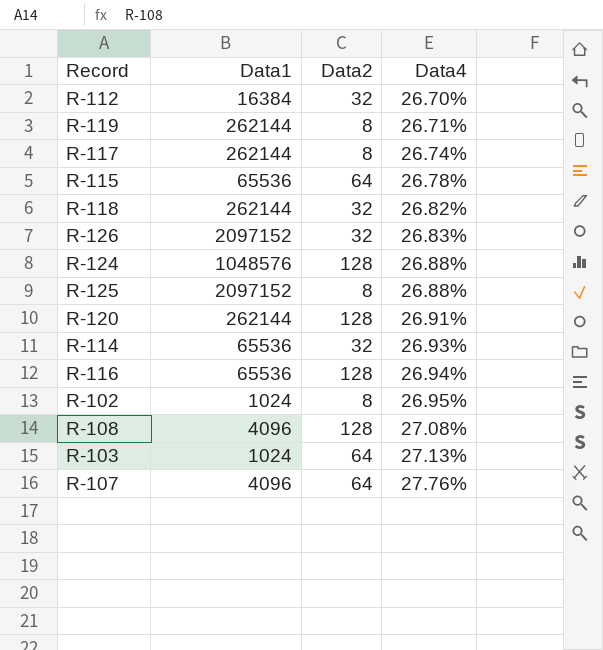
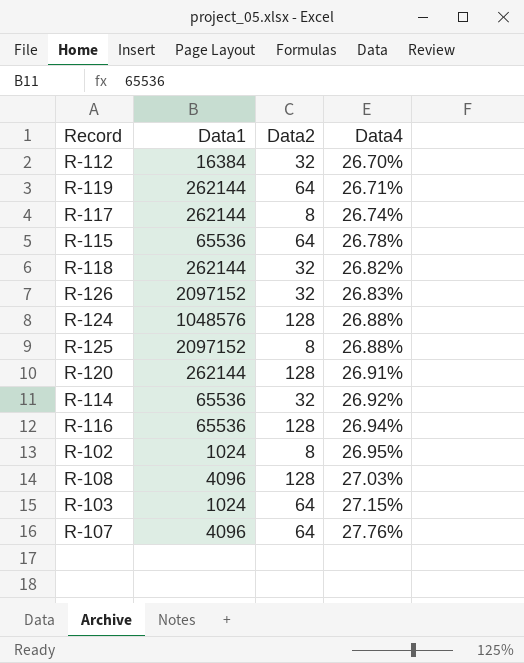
R-119 | Data2: 8 -> 64
R-114 | Data4: 26.93% -> 26.92%
R-108 | Data4: 27.08% -> 27.03%
R-103 | Data4: 27.13% -> 27.15%

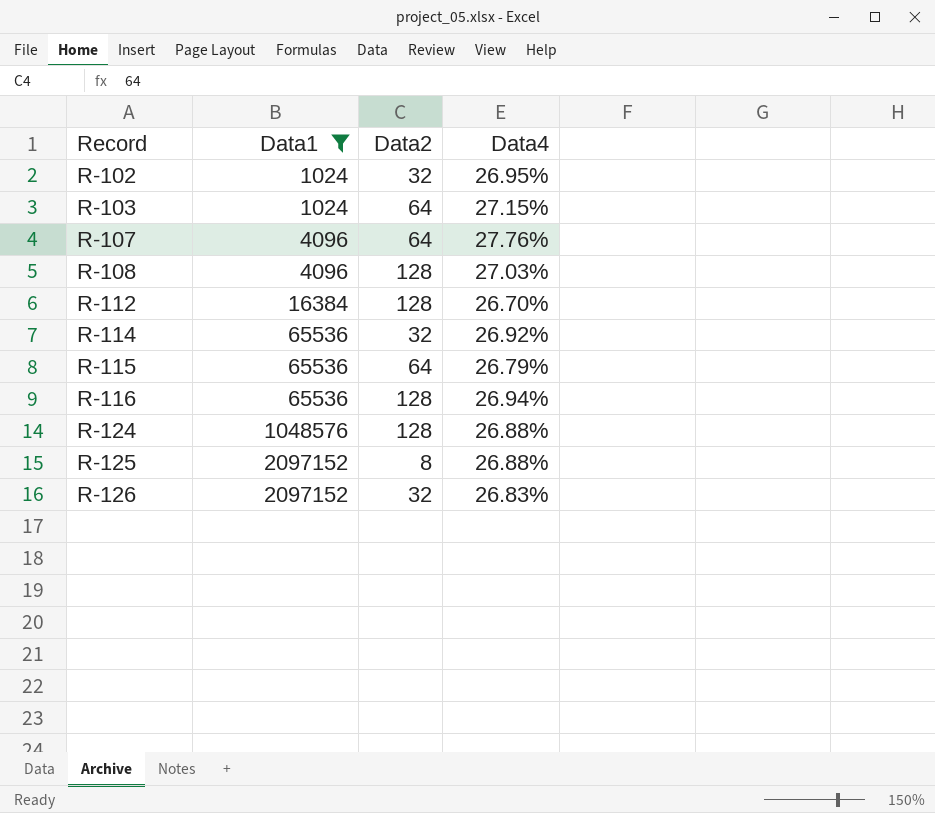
filter: none -> Data1 != 262144
row order: Data4 ascending -> Record ascending
R-102 | Data2: 8 -> 32
R-112 | Data2: 32 -> 128
R-115 | Data4: 26.78% -> 26.79%

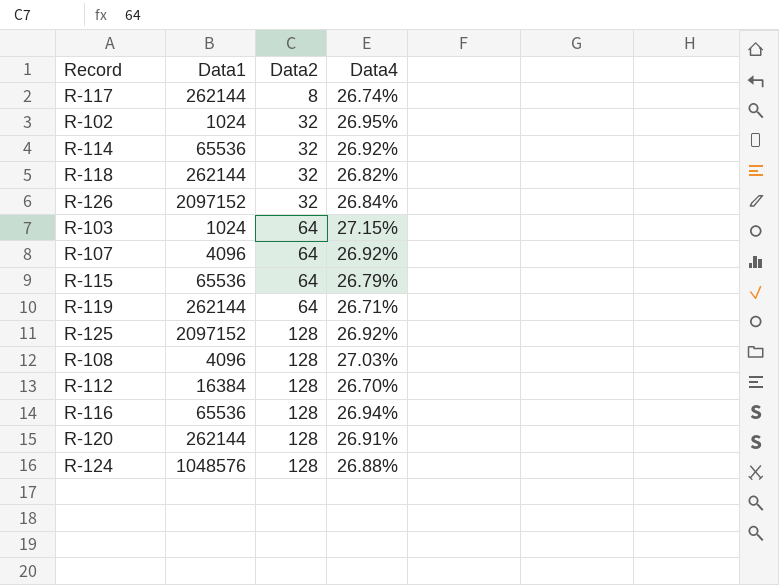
filter: Data1 != 262144 -> none
row order: Record ascending -> Data2 ascending
R-126 | Data4: 26.83% -> 26.84%
R-107 | Data4: 27.76% -> 26.92%
R-125 | Data2: 8 -> 128
R-125 | Data4: 26.88% -> 26.92%

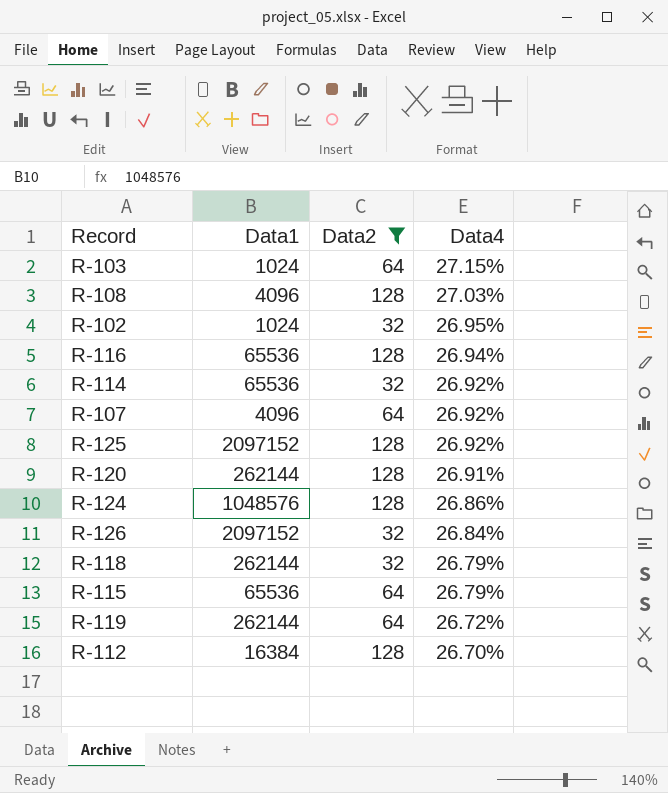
filter: none -> Data2 != 8
row order: Data2 ascending -> Data4 descending
R-124 | Data4: 26.88% -> 26.86%
R-118 | Data4: 26.82% -> 26.79%
R-119 | Data4: 26.71% -> 26.72%

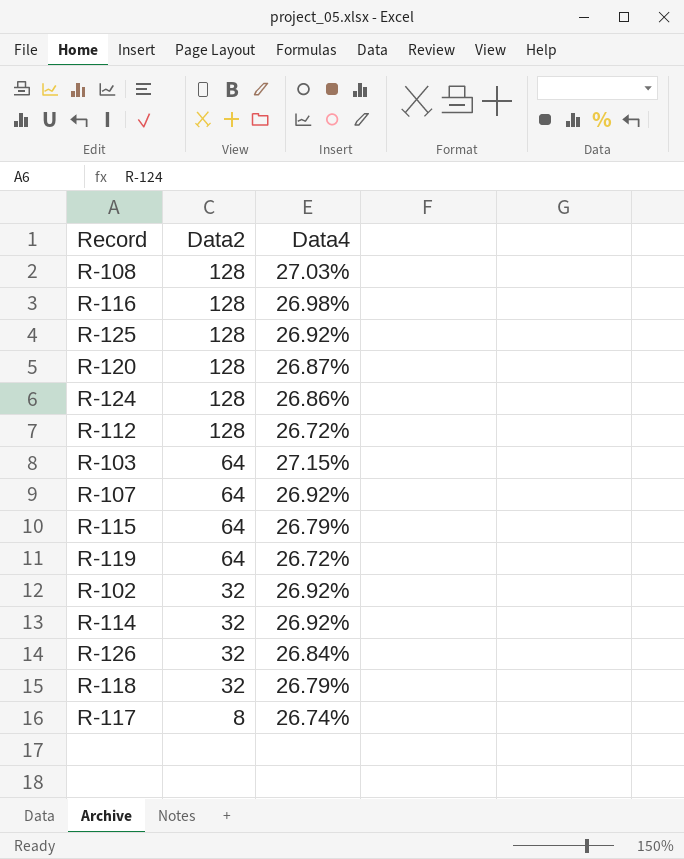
filter: Data2 != 8 -> none
row order: Data4 descending -> Data2 descending
column Data1 | position: 2 -> none
R-116 | Data4: 26.94% -> 26.98%
R-120 | Data4: 26.91% -> 26.87%
R-112 | Data4: 26.70% -> 26.72%
R-102 | Data4: 26.95% -> 26.92%

